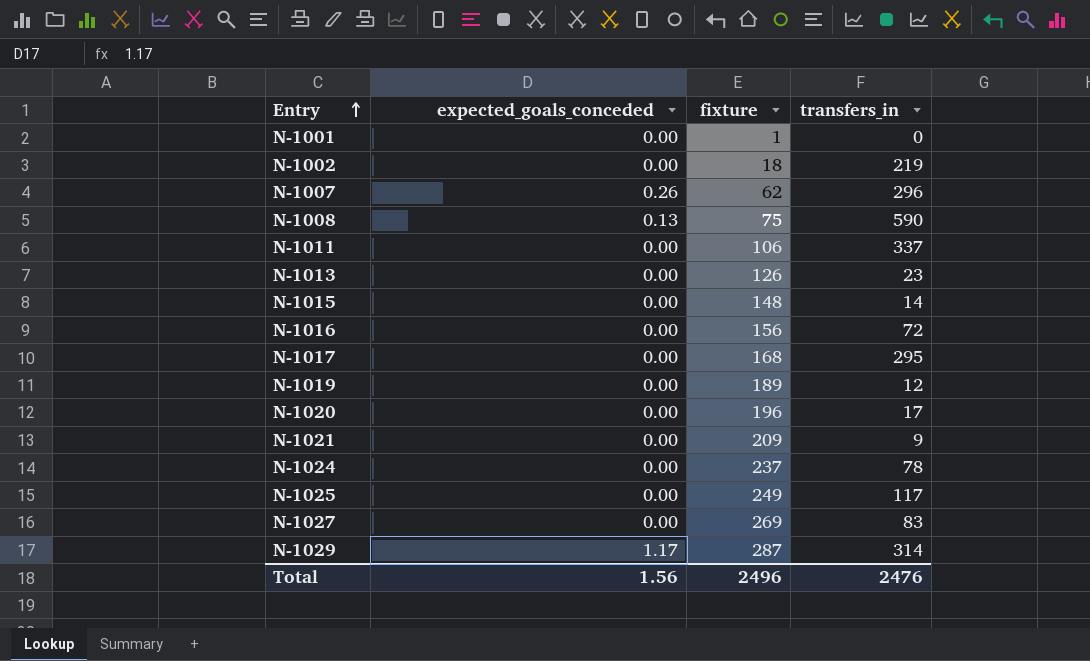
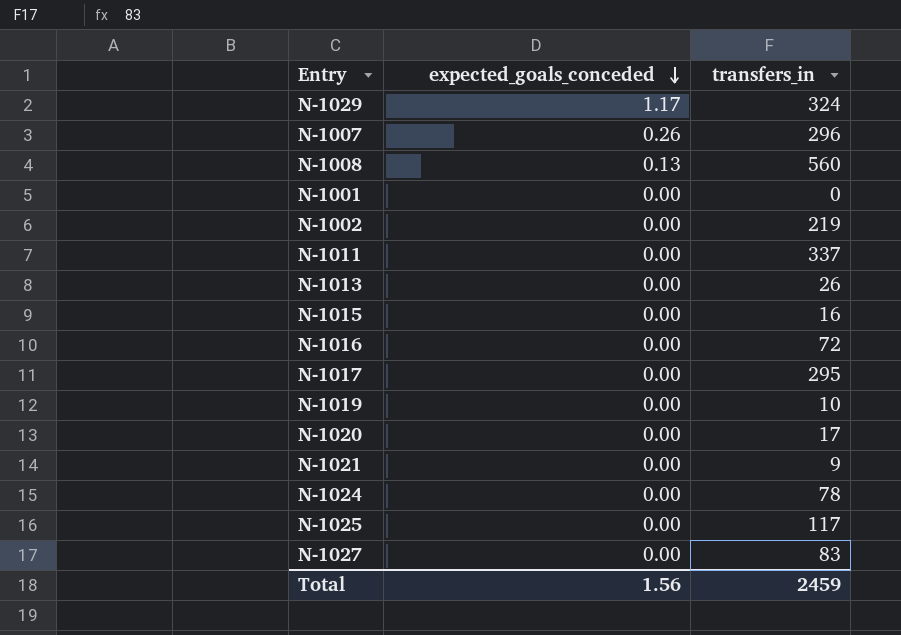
row order: Entry ascending -> expected_goals_conceded descending
column fixture | position: 3 -> none
N-1029 | transfers_in: 314 -> 324
N-1008 | transfers_in: 590 -> 560
N-1013 | transfers_in: 23 -> 26
N-1015 | transfers_in: 14 -> 16
N-1019 | transfers_in: 12 -> 10
Total | transfers_in: 2476 -> 2459

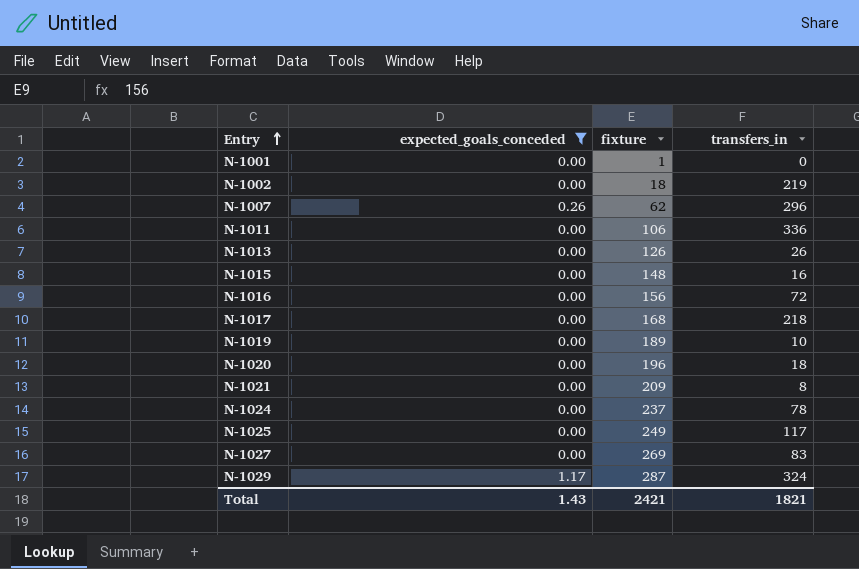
filter: none -> expected_goals_conceded != 0.13
row order: expected_goals_conceded descending -> Entry ascending
column fixture | position: none -> 3
N-1011 | transfers_in: 337 -> 336
N-1017 | transfers_in: 295 -> 218
N-1020 | transfers_in: 17 -> 18
N-1021 | transfers_in: 9 -> 8
Total | expected_goals_conceded: 1.56 -> 1.43
Total | transfers_in: 2459 -> 1821

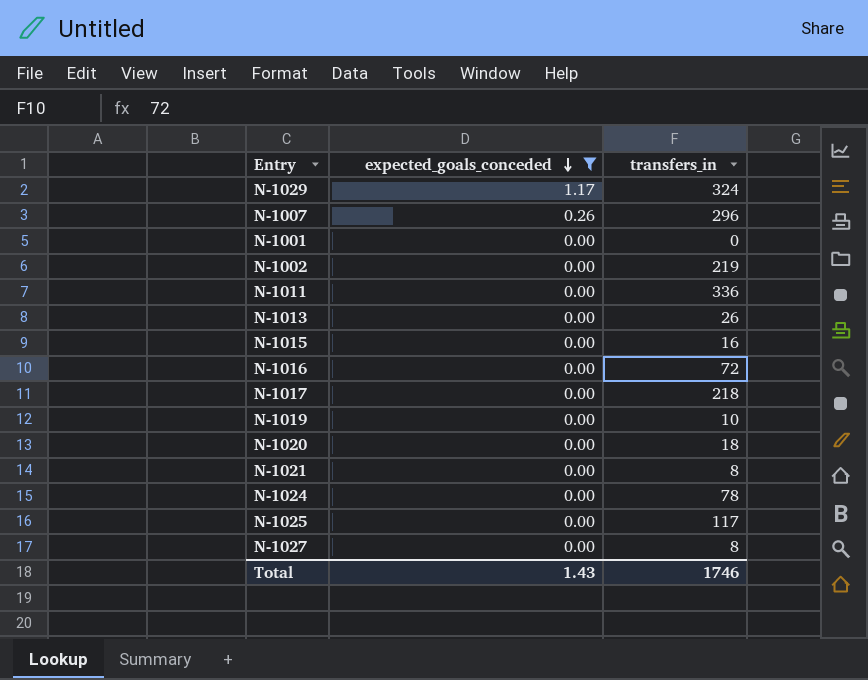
row order: Entry ascending -> expected_goals_conceded descending
column fixture | position: 3 -> none
N-1027 | transfers_in: 83 -> 8
Total | transfers_in: 1821 -> 1746

